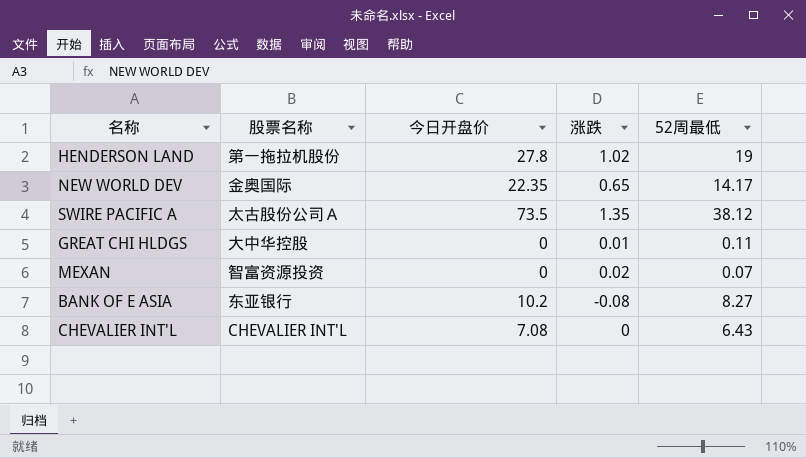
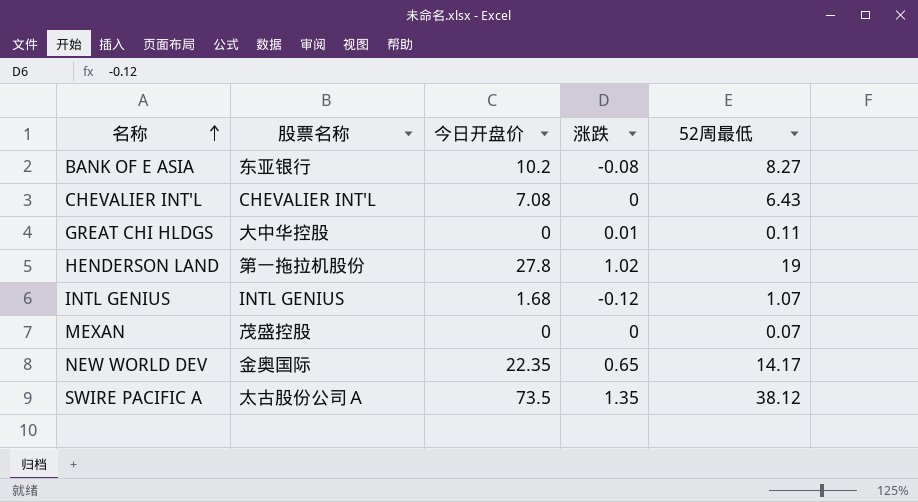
row order: none -> 名称 ascending
row INTL GENIUS: none -> INTL GENIUS | 1.68 | -0.12 | 1.07
MEXAN | 股票名称: 智富资源投资 -> 茂盛控股
MEXAN | 涨跌: 0.02 -> 0

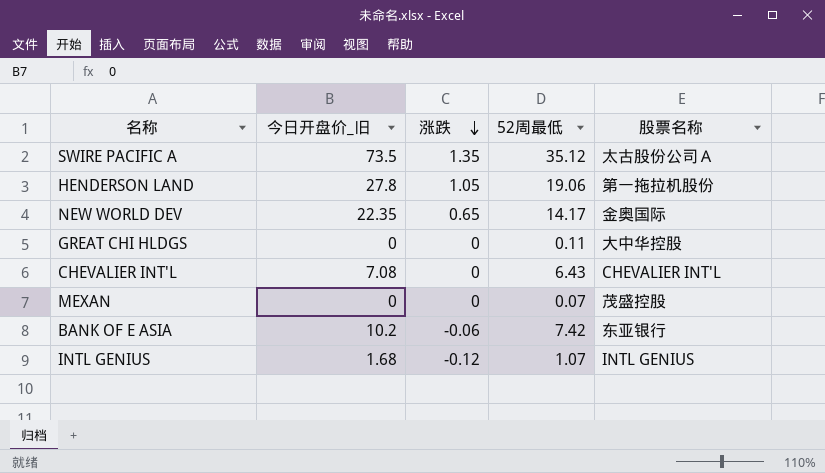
row order: 名称 ascending -> 涨跌 descending
column name: 今日开盘价 -> 今日开盘价_旧
column 股票名称 | position: 2 -> 5
SWIRE PACIFIC A | 52周最低: 38.12 -> 35.12
HENDERSON LAND | 涨跌: 1.02 -> 1.05
HENDERSON LAND | 52周最低: 19 -> 19.06
GREAT CHI HLDGS | 涨跌: 0.01 -> 0
BANK OF E ASIA | 涨跌: -0.08 -> -0.06
BANK OF E ASIA | 52周最低: 8.27 -> 7.42

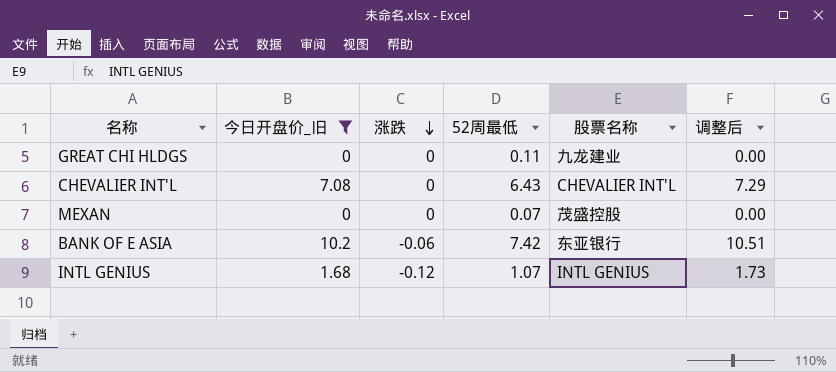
filter: none -> 今日开盘价_旧 <= 10.2
column 调整后 | formula: none -> [今日开盘价_旧] * 1.03
GREAT CHI HLDGS | 股票名称: 大中华控股 -> 九龙建业

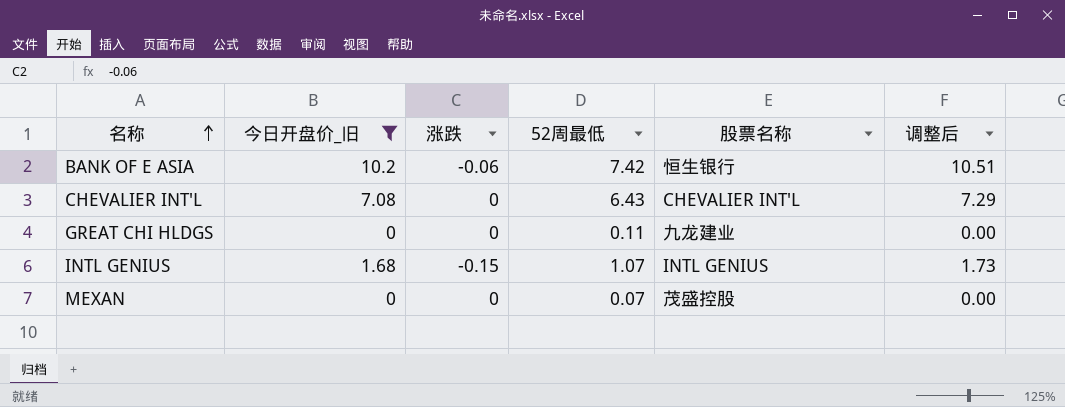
row order: 涨跌 descending -> 名称 ascending
BANK OF E ASIA | 股票名称: 东亚银行 -> 恒生银行
INTL GENIUS | 涨跌: -0.12 -> -0.15

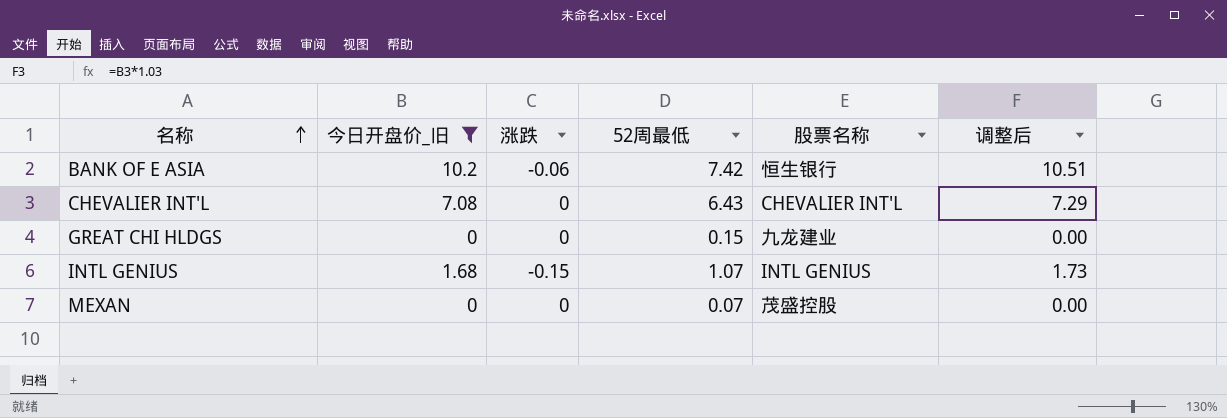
GREAT CHI HLDGS | 52周最低: 0.11 -> 0.15

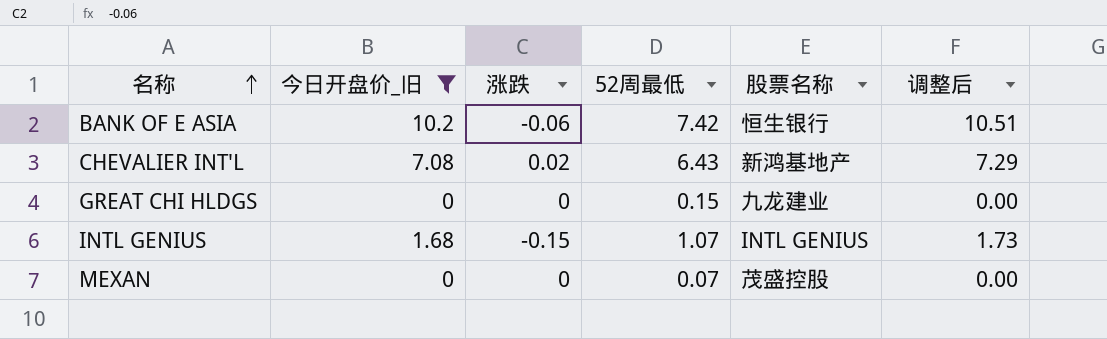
CHEVALIER INT'L | 涨跌: 0 -> 0.02
CHEVALIER INT'L | 股票名称: CHEVALIER INT'L -> 新鸿基地产

